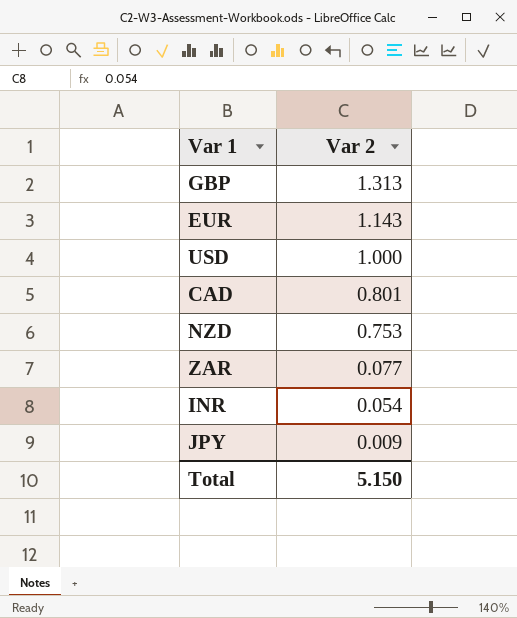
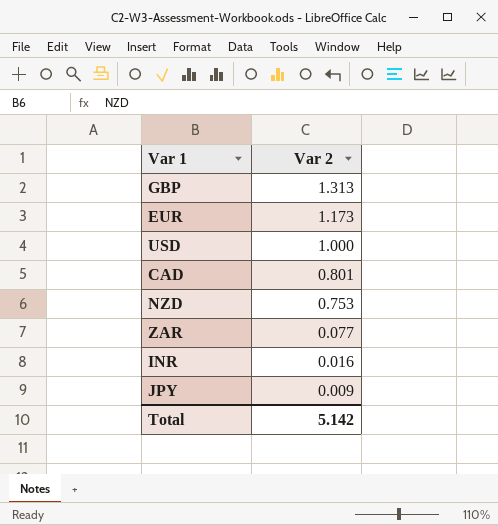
EUR | Var 2: 1.143 -> 1.173
INR | Var 2: 0.054 -> 0.016
Total | Var 2: 5.150 -> 5.142

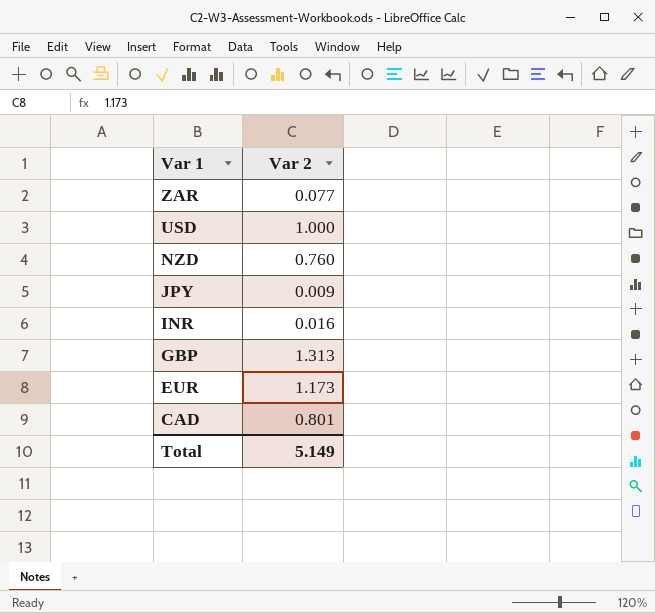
row order: Var 2 descending -> Var 1 descending
NZD | Var 2: 0.753 -> 0.760
Total | Var 2: 5.142 -> 5.149

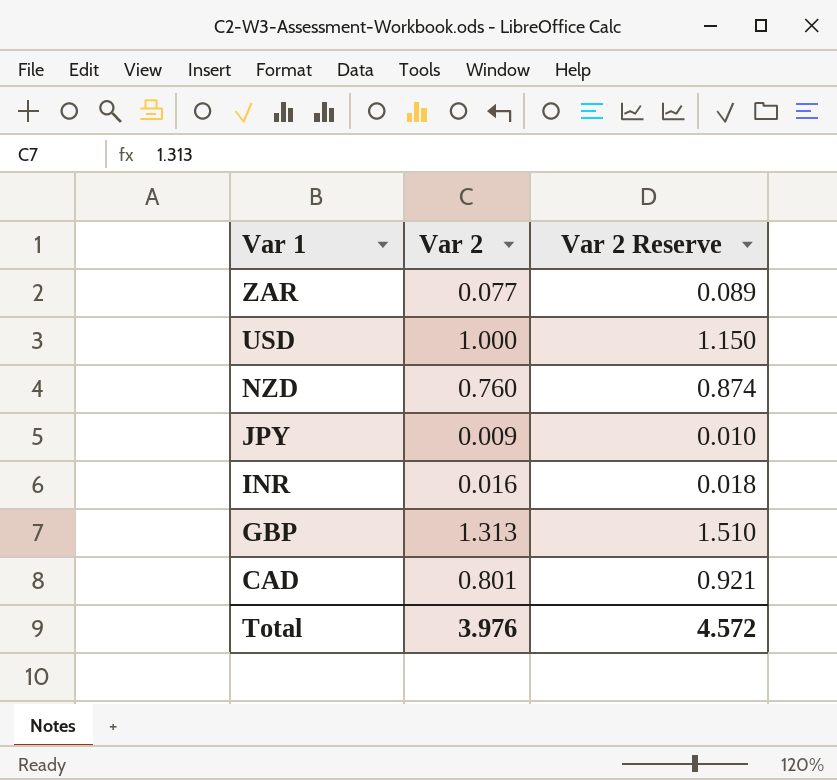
column Var 2 Reserve | formula: none -> [Var 2] * 1.15
row EUR: 1.173 -> none
Total | Var 2: 5.149 -> 3.976

